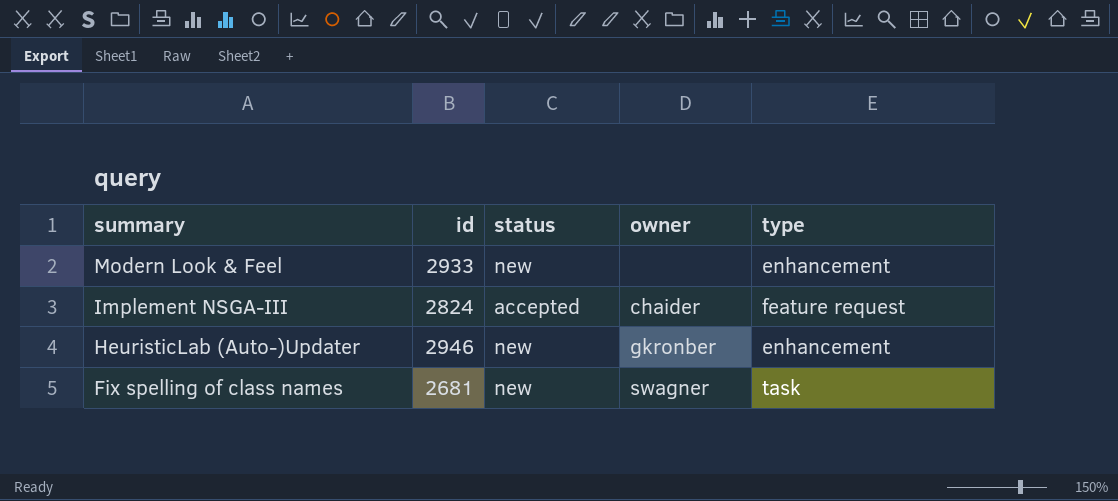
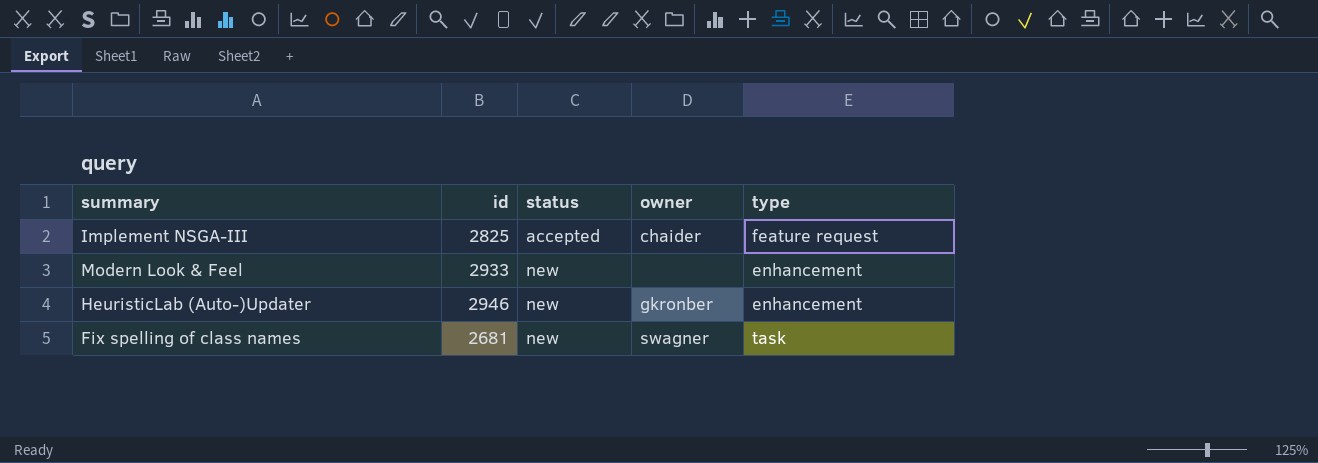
row order: summary descending -> status ascending
Implement NSGA-III | id: 2824 -> 2825

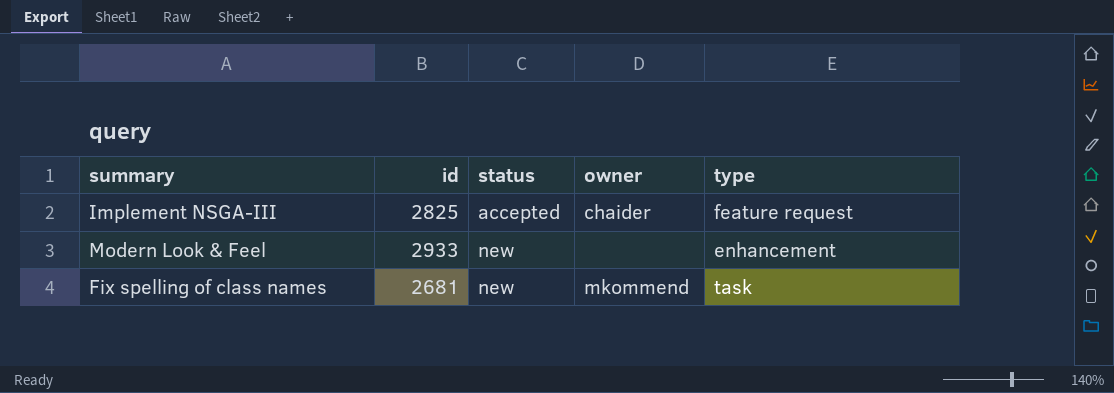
row HeuristicLab (Auto-)Updater: 2946 | new | gkronber | enhancement -> none
Fix spelling of class names | owner: swagner -> mkommend

